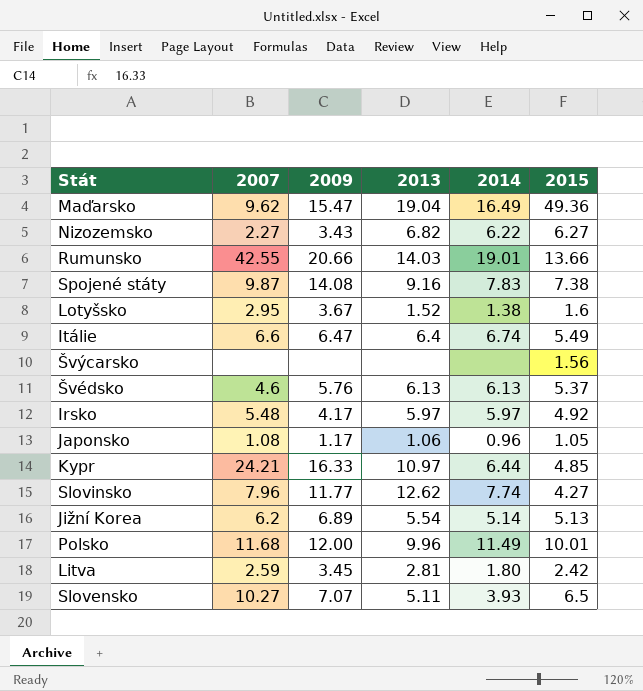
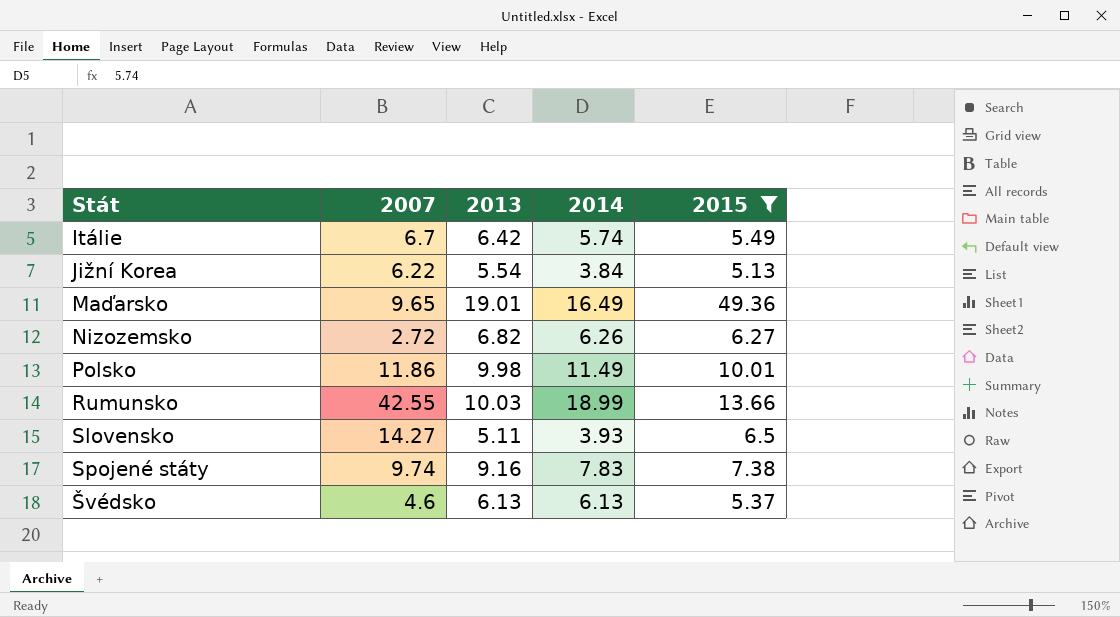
filter: none -> 2015 >= 5.13
row order: none -> Stát ascending
column 2009 | position: 3 -> none
Itálie | 2007: 6.6 -> 6.7
Itálie | 2013: 6.4 -> 6.42
Itálie | 2014: 6.74 -> 5.74
Jižní Korea | 2007: 6.2 -> 6.22
Jižní Korea | 2014: 5.14 -> 3.84
Maďarsko | 2007: 9.62 -> 9.65
Maďarsko | 2013: 19.04 -> 19.01
Nizozemsko | 2007: 2.27 -> 2.72
Nizozemsko | 2014: 6.22 -> 6.26
Polsko | 2007: 11.68 -> 11.86
Polsko | 2013: 9.96 -> 9.98
Rumunsko | 2013: 14.03 -> 10.03
Rumunsko | 2014: 19.01 -> 18.99
Slovensko | 2007: 10.27 -> 14.27
Spojené státy | 2007: 9.87 -> 9.74

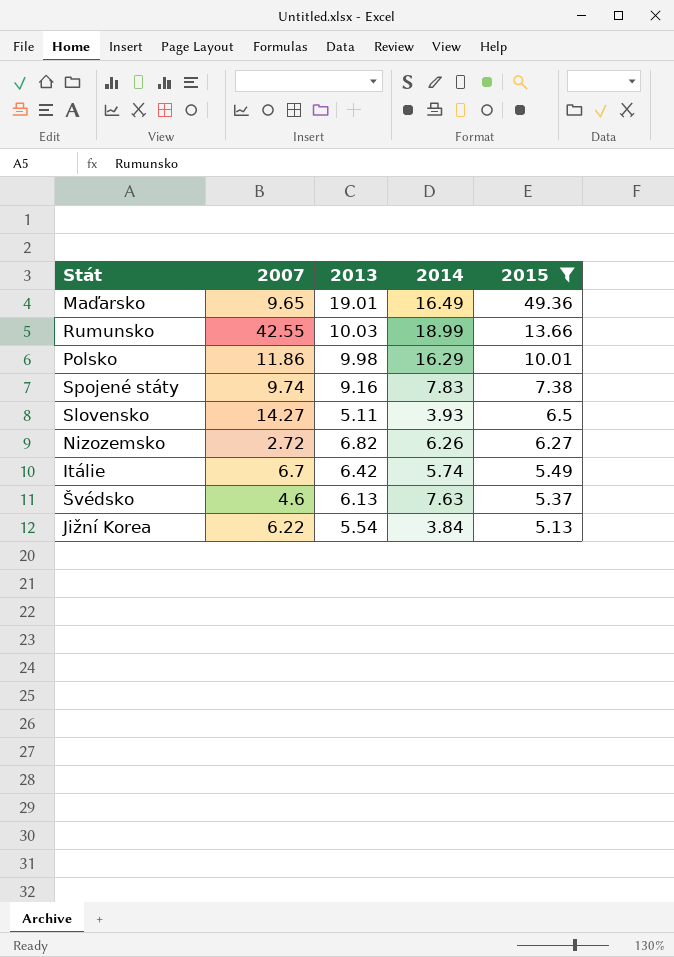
row order: Stát ascending -> 2015 descending
Polsko | 2014: 11.49 -> 16.29
Švédsko | 2014: 6.13 -> 7.63

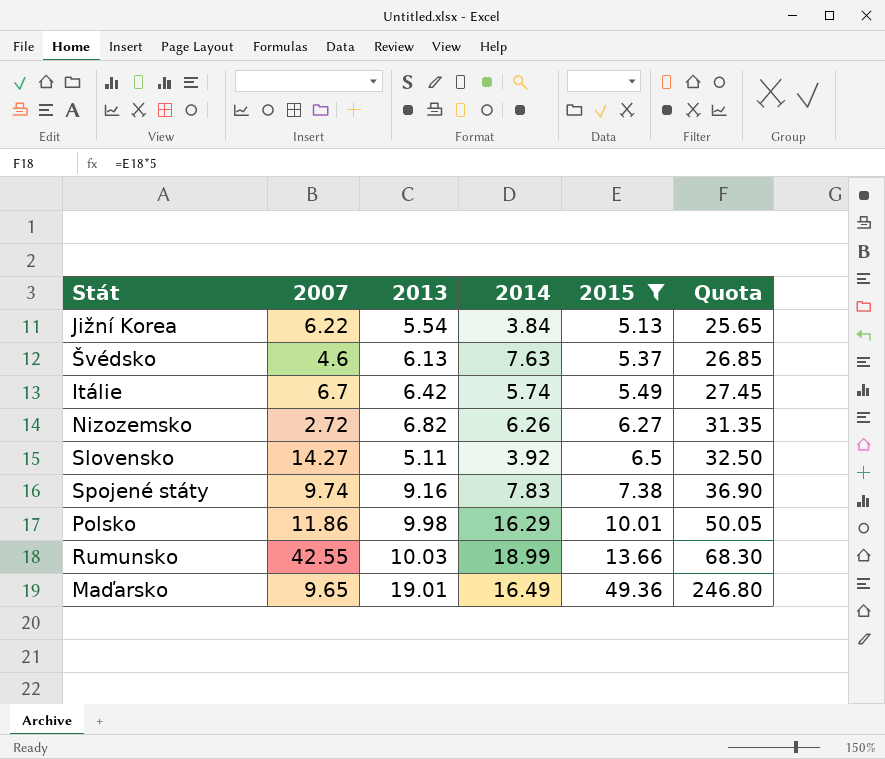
row order: 2015 descending -> 2015 ascending
column Quota | formula: none -> [2015] * 5
Slovensko | 2014: 3.93 -> 3.92

